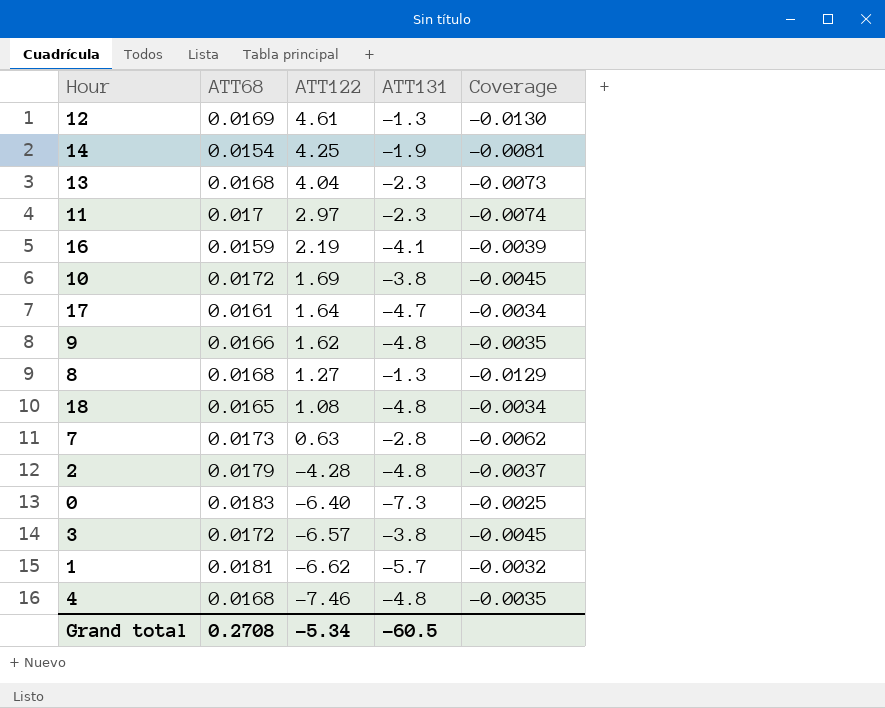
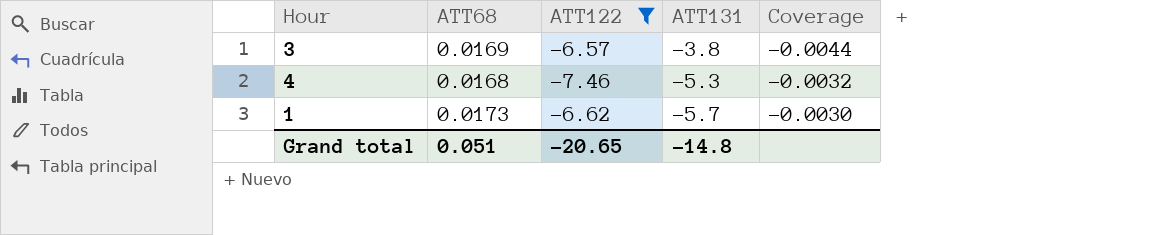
filter: none -> ATT122 <= -6.57
row order: ATT122 descending -> ATT131 descending
3 | ATT68: 0.0172 -> 0.0169
3 | Coverage: -0.0045 -> -0.0044
4 | ATT131: -4.8 -> -5.3
4 | Coverage: -0.0035 -> -0.0032
1 | ATT68: 0.0181 -> 0.0173
1 | Coverage: -0.0032 -> -0.0030
Grand total | ATT68: 0.2708 -> 0.051
Grand total | ATT122: -5.34 -> -20.65
Grand total | ATT131: -60.5 -> -14.8

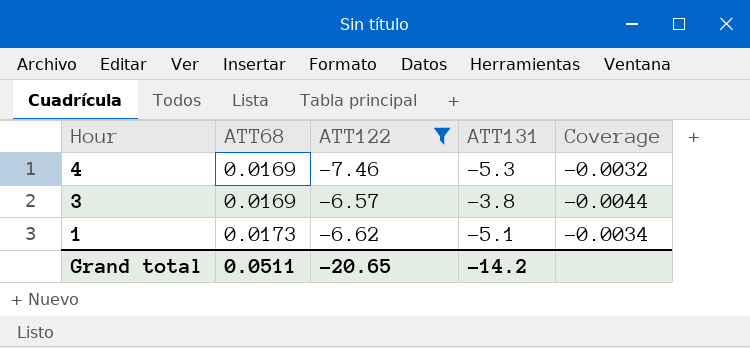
row order: ATT131 descending -> Hour descending
4 | ATT68: 0.0168 -> 0.0169
1 | ATT131: -5.7 -> -5.1
1 | Coverage: -0.0030 -> -0.0034
Grand total | ATT68: 0.051 -> 0.0511
Grand total | ATT131: -14.8 -> -14.2

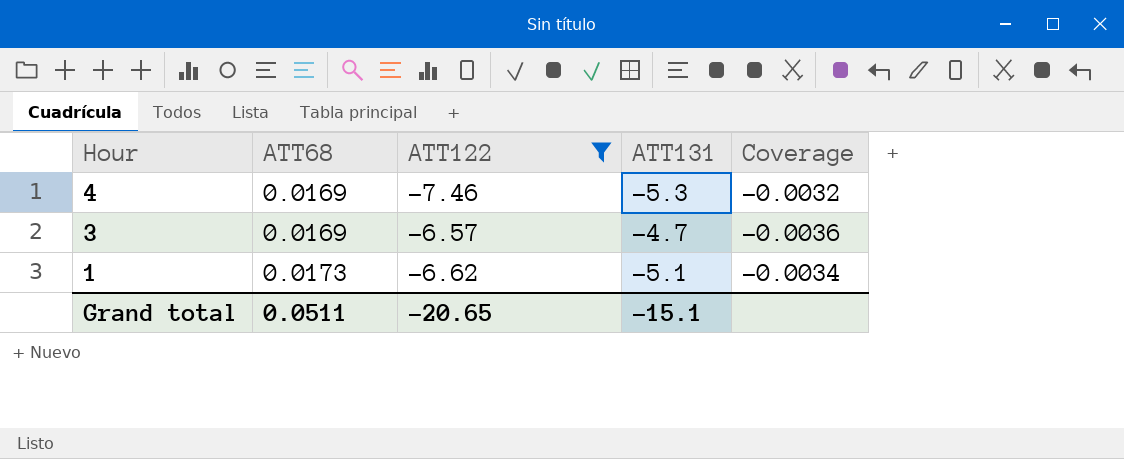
3 | ATT131: -3.8 -> -4.7
3 | Coverage: -0.0044 -> -0.0036
Grand total | ATT131: -14.2 -> -15.1

